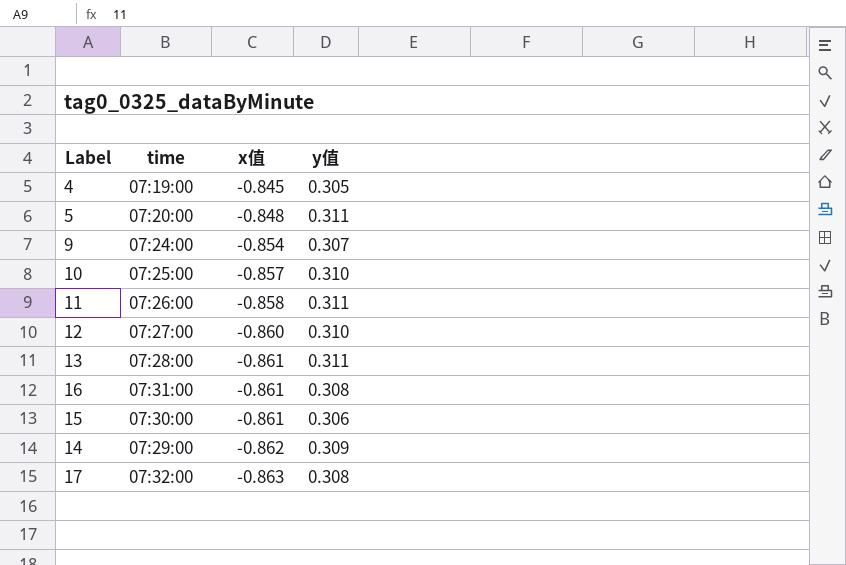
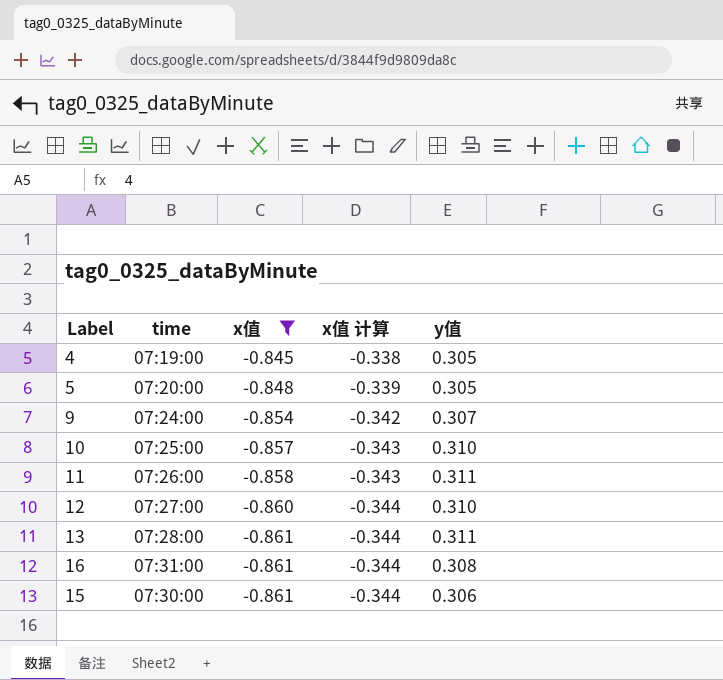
filter: none -> x值 >= -0.861
column x值 计算 | formula: none -> [x值] * 0.4
5 | y值: 0.311 -> 0.305

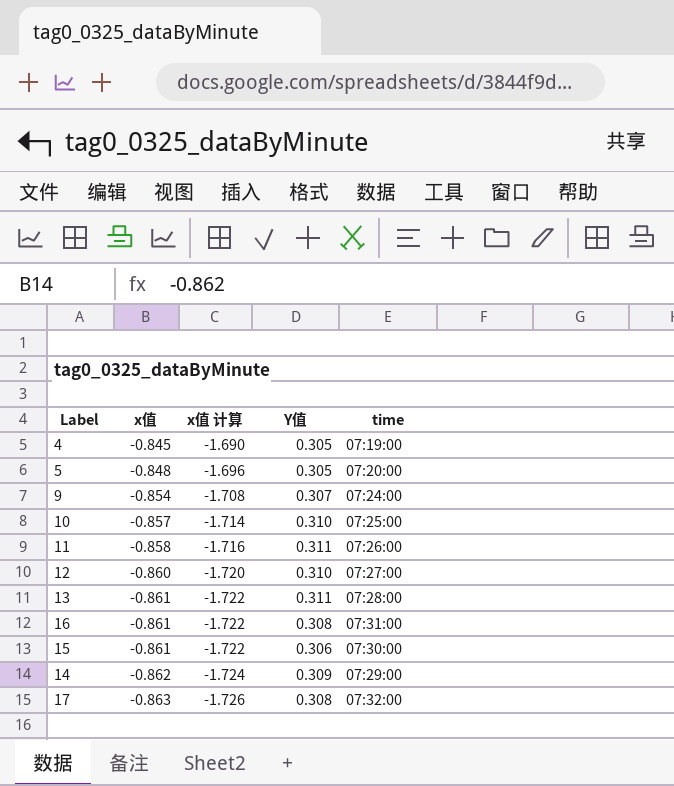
filter: x值 >= -0.861 -> none
column x值 计算 | formula: [x值] * 0.4 -> [x值] * 2
column name: y值 -> Y值
column time | position: 2 -> 5

